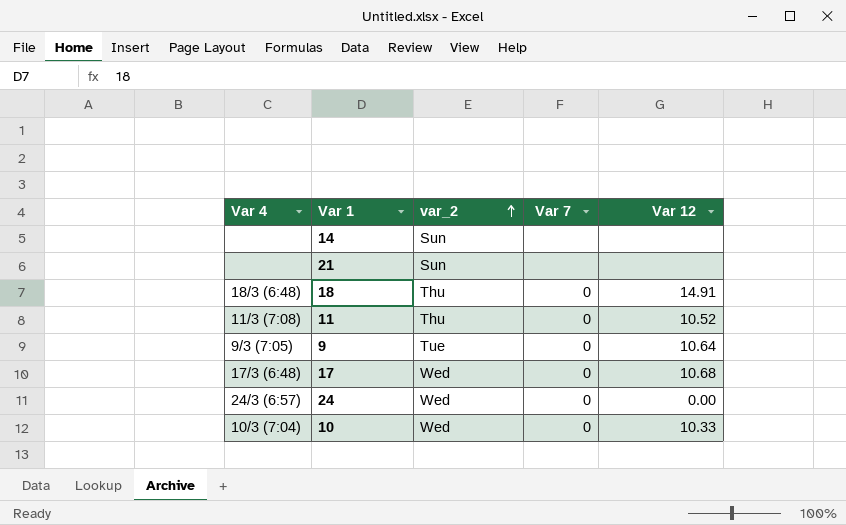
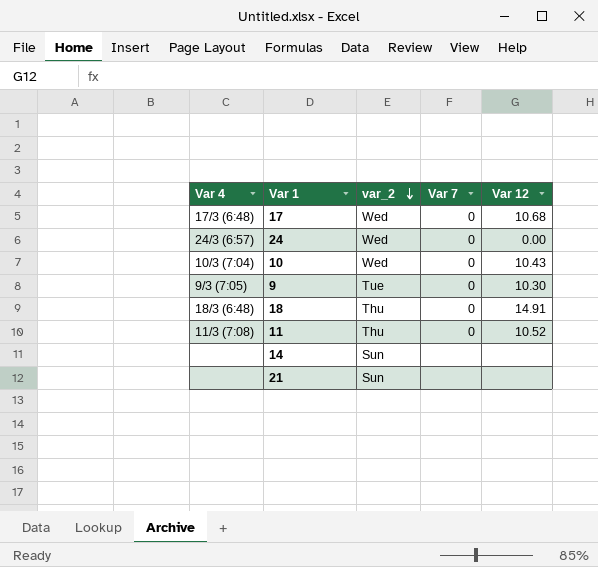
row order: var_2 ascending -> var_2 descending
10 | Var 12: 10.33 -> 10.43
9 | Var 12: 10.64 -> 10.30

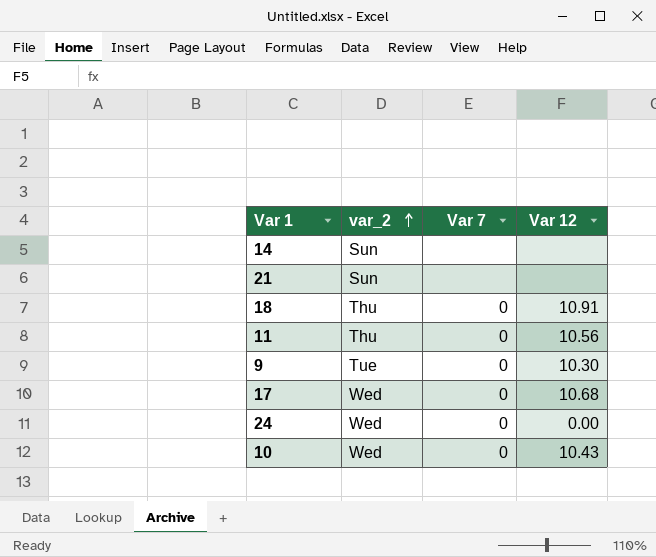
row order: var_2 descending -> var_2 ascending
column Var 4 | position: 1 -> none
18 | Var 12: 14.91 -> 10.91
11 | Var 12: 10.52 -> 10.56

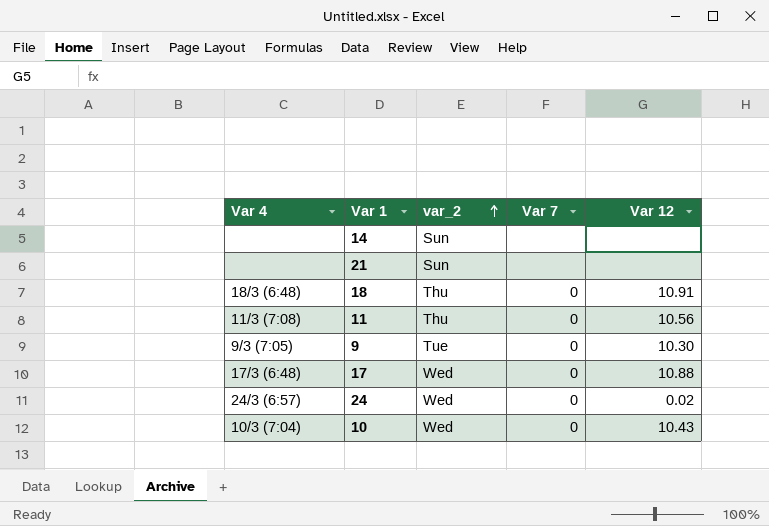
column Var 4 | position: none -> 1
17 | Var 12: 10.68 -> 10.88
24 | Var 12: 0.00 -> 0.02

